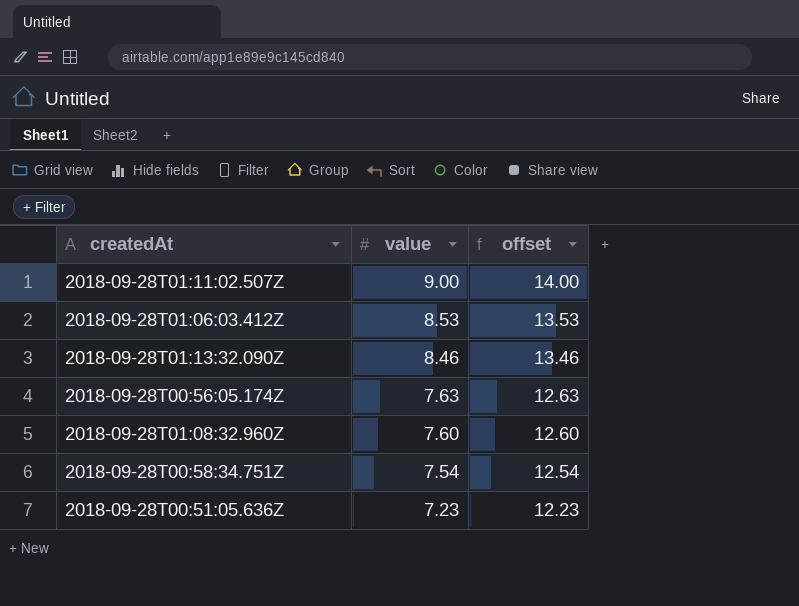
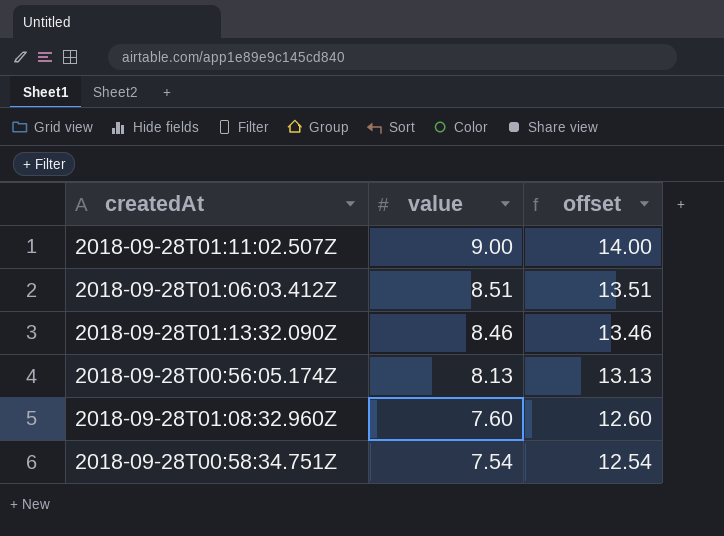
row 2018-09-28T00:51:05.636Z: 7.23 | 12.23 -> none
2018-09-28T01:06:03.412Z | value: 8.53 -> 8.51
2018-09-28T01:06:03.412Z | offset: 13.53 -> 13.51
2018-09-28T00:56:05.174Z | value: 7.63 -> 8.13
2018-09-28T00:56:05.174Z | offset: 12.63 -> 13.13

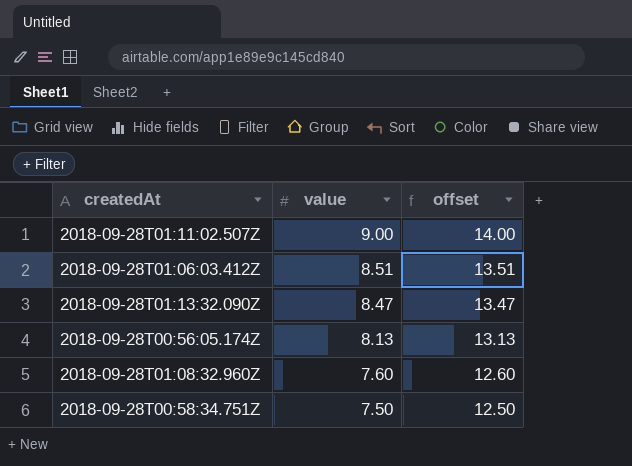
2018-09-28T01:13:32.090Z | value: 8.46 -> 8.47
2018-09-28T01:13:32.090Z | offset: 13.46 -> 13.47
2018-09-28T00:58:34.751Z | value: 7.54 -> 7.50
2018-09-28T00:58:34.751Z | offset: 12.54 -> 12.50

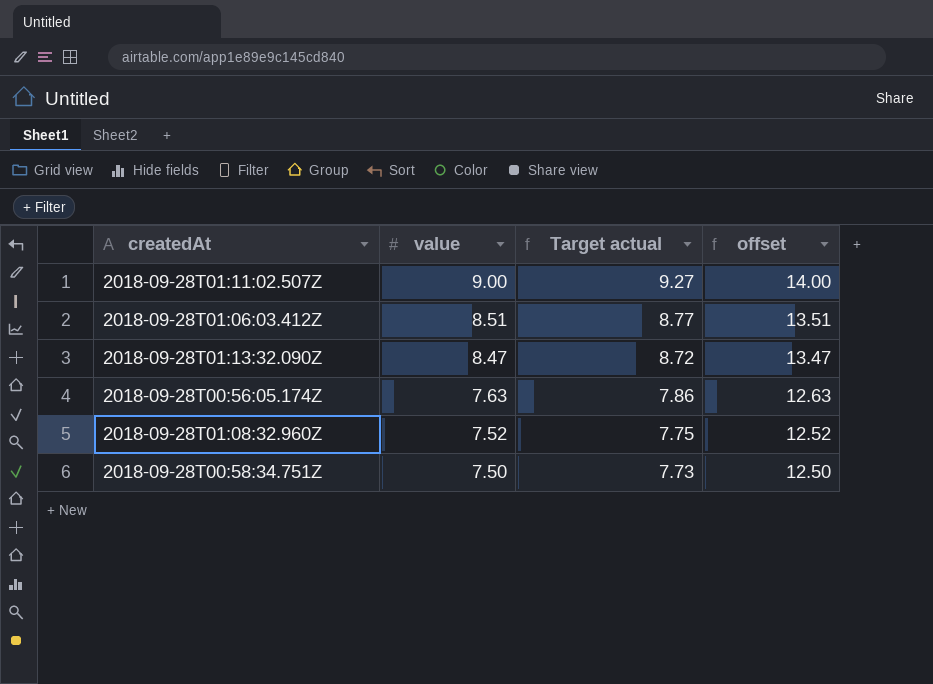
column Target actual | formula: none -> [value] * 1.03
2018-09-28T00:56:05.174Z | value: 8.13 -> 7.63
2018-09-28T00:56:05.174Z | offset: 13.13 -> 12.63
2018-09-28T01:08:32.960Z | value: 7.60 -> 7.52
2018-09-28T01:08:32.960Z | offset: 12.60 -> 12.52

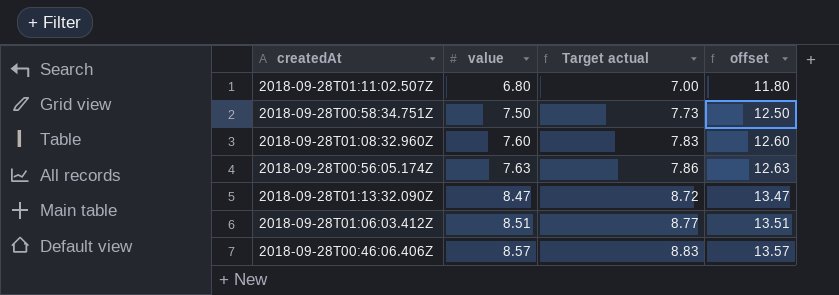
row order: value descending -> value ascending
2018-09-28T01:11:02.507Z | value: 9.00 -> 6.80
2018-09-28T01:11:02.507Z | Target actual: 9.27 -> 7.00
2018-09-28T01:11:02.507Z | offset: 14.00 -> 11.80
2018-09-28T01:08:32.960Z | value: 7.52 -> 7.60
2018-09-28T01:08:32.960Z | Target actual: 7.75 -> 7.83
2018-09-28T01:08:32.960Z | offset: 12.52 -> 12.60
row 2018-09-28T00:46:06.406Z: none -> 8.57 | 8.83 | 13.57

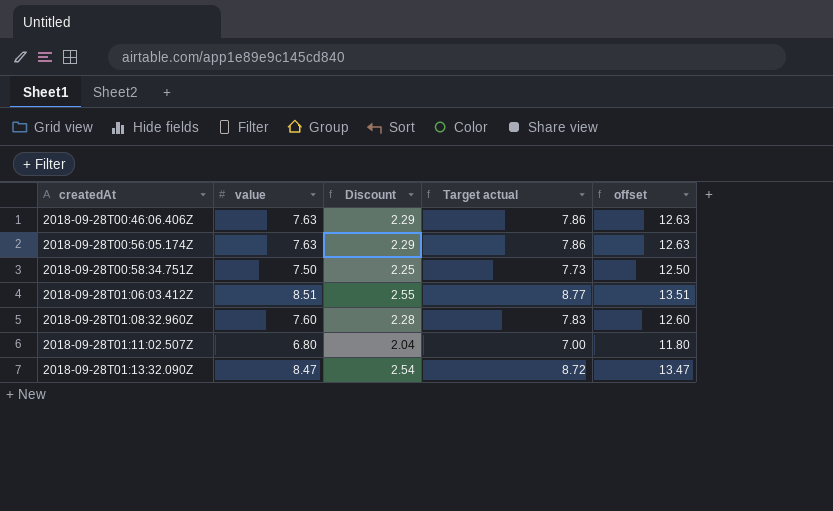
row order: value ascending -> createdAt ascending
column Discount | formula: none -> [value] * 0.3
2018-09-28T00:46:06.406Z | value: 8.57 -> 7.63
2018-09-28T00:46:06.406Z | Target actual: 8.83 -> 7.86
2018-09-28T00:46:06.406Z | offset: 13.57 -> 12.63

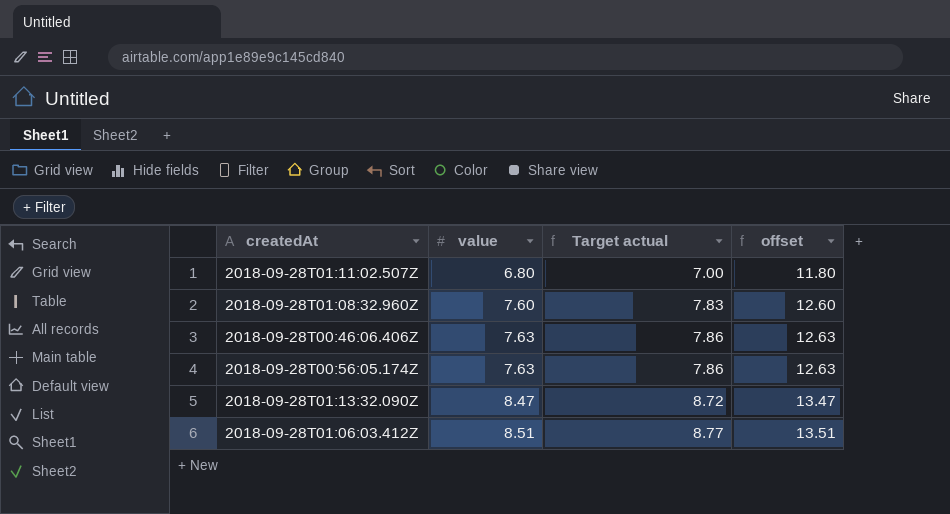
row order: createdAt ascending -> value ascending
column Discount | formula: [value] * 0.3 -> none
row 2018-09-28T00:58:34.751Z: 7.50 | 2.25 | 7.73 | 12.50 -> none

